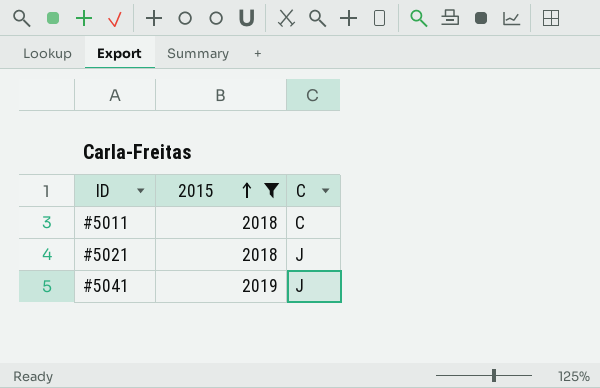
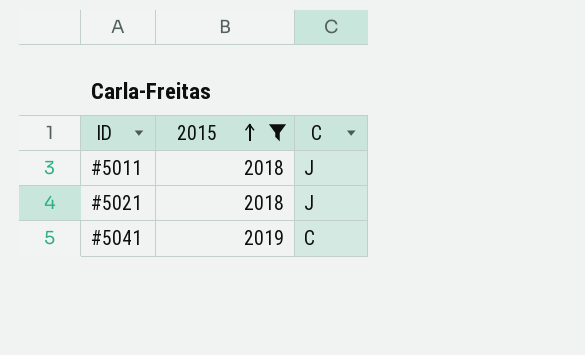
#5011 | C: C -> J
#5041 | C: J -> C

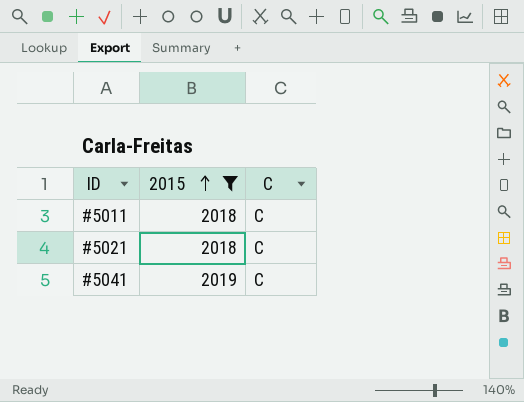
#5011 | C: J -> C
#5021 | C: J -> C

